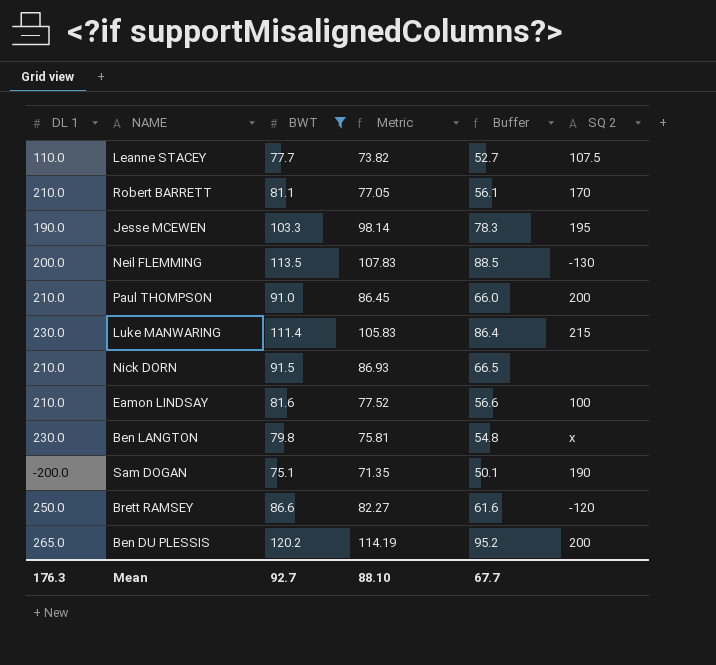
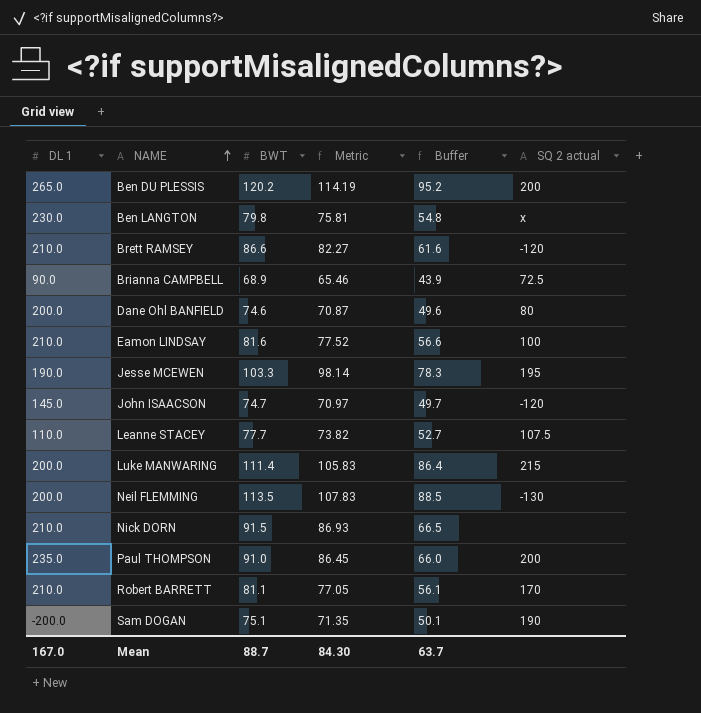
filter: BWT >= 75.1 -> none
row order: none -> NAME ascending
column name: SQ 2 -> SQ 2 actual
Brett RAMSEY | DL 1: 250.0 -> 210.0
Luke MANWARING | DL 1: 230.0 -> 200.0
Paul THOMPSON | DL 1: 210.0 -> 235.0
Mean | DL 1: 176.3 -> 167.0
Mean | BWT: 92.7 -> 88.7
Mean | Metric: 88.10 -> 84.30
Mean | Buffer: 67.7 -> 63.7

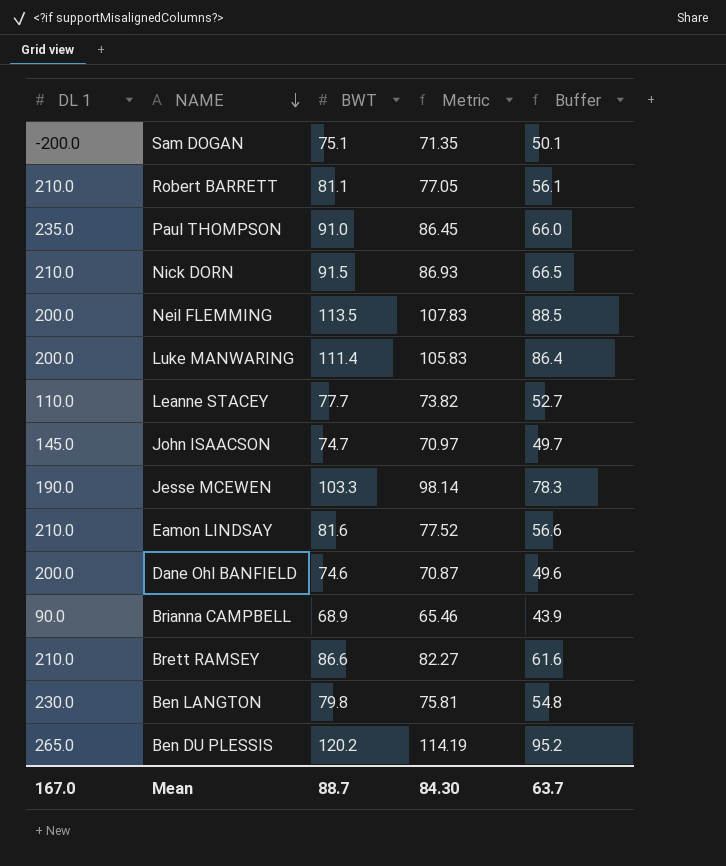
row order: NAME ascending -> NAME descending
column SQ 2 actual | position: 6 -> none

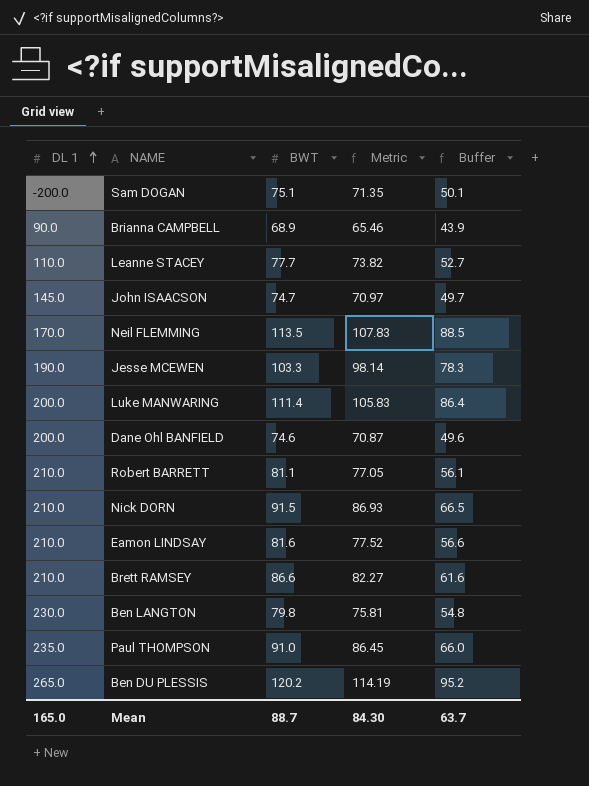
row order: NAME descending -> DL 1 ascending
Neil FLEMMING | DL 1: 200.0 -> 170.0
Mean | DL 1: 167.0 -> 165.0

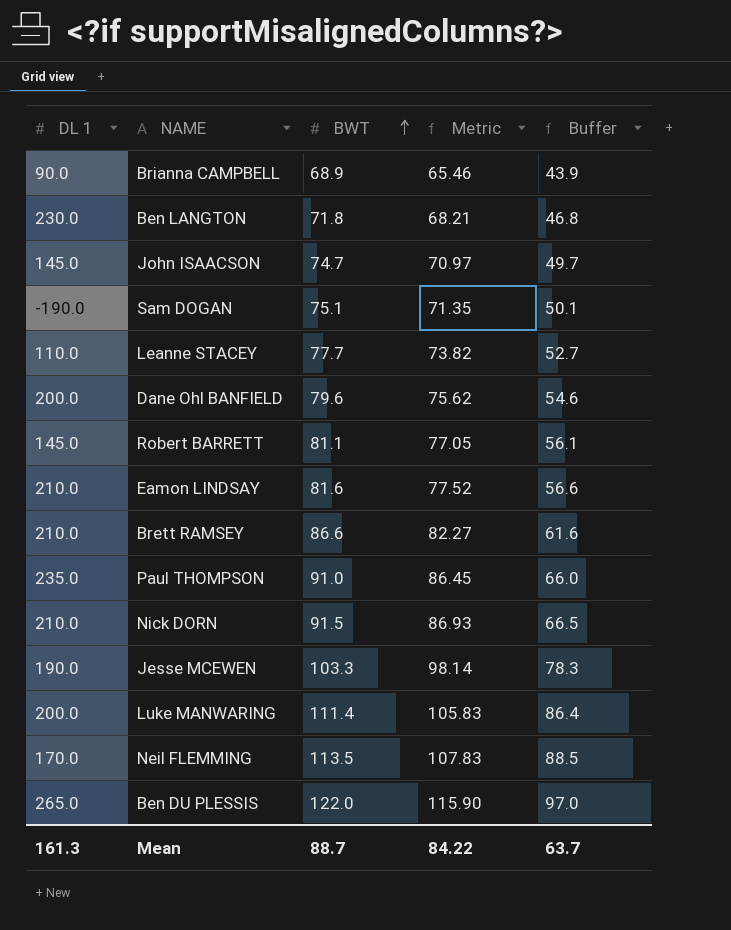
row order: DL 1 ascending -> BWT ascending
Ben LANGTON | BWT: 79.8 -> 71.8
Ben LANGTON | Metric: 75.81 -> 68.21
Ben LANGTON | Buffer: 54.8 -> 46.8
Sam DOGAN | DL 1: -200.0 -> -190.0
Dane Ohl BANFIELD | BWT: 74.6 -> 79.6
Dane Ohl BANFIELD | Metric: 70.87 -> 75.62
Dane Ohl BANFIELD | Buffer: 49.6 -> 54.6
Robert BARRETT | DL 1: 210.0 -> 145.0
Ben DU PLESSIS | BWT: 120.2 -> 122.0
Ben DU PLESSIS | Metric: 114.19 -> 115.90
Ben DU PLESSIS | Buffer: 95.2 -> 97.0
Mean | DL 1: 165.0 -> 161.3
Mean | Metric: 84.30 -> 84.22

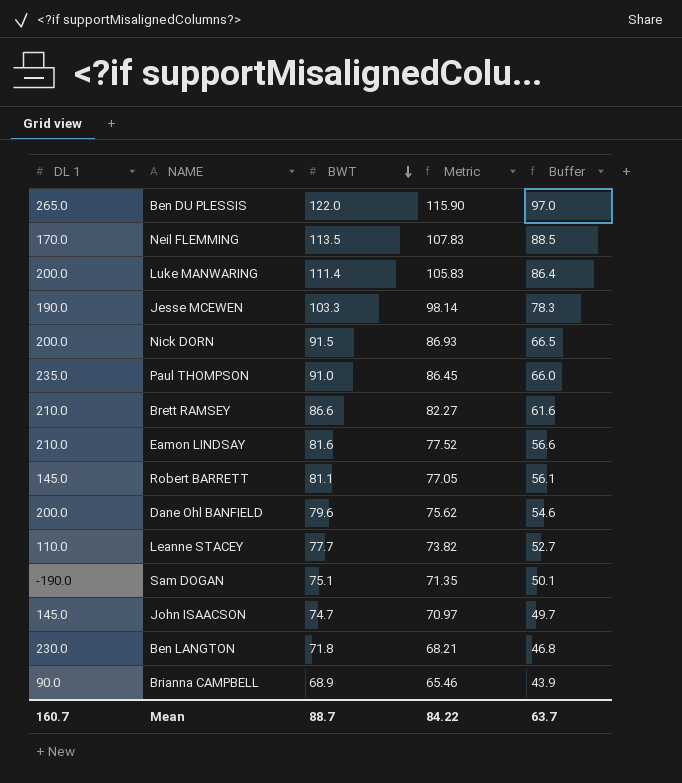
row order: BWT ascending -> BWT descending
Nick DORN | DL 1: 210.0 -> 200.0
Mean | DL 1: 161.3 -> 160.7

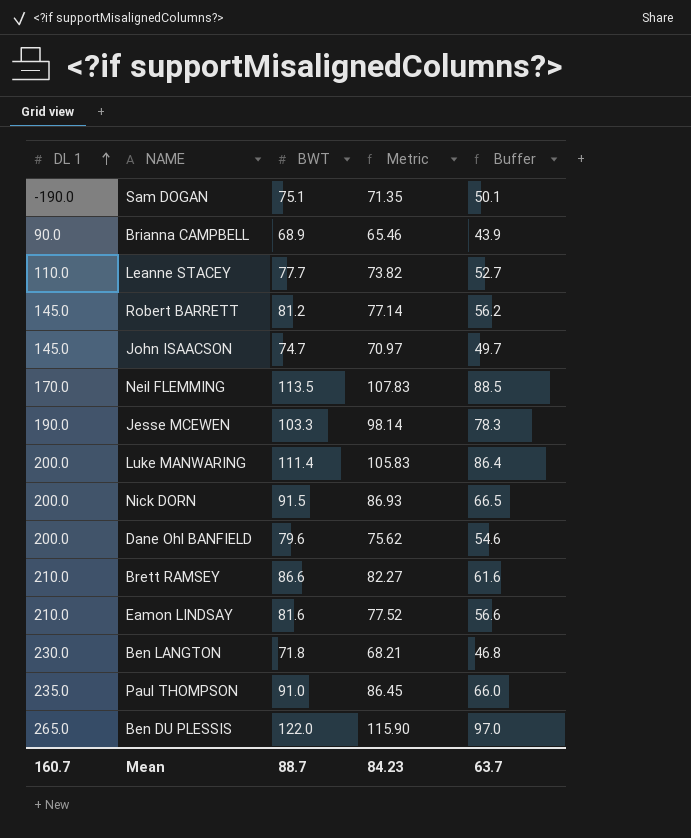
row order: BWT descending -> DL 1 ascending
Robert BARRETT | BWT: 81.1 -> 81.2
Robert BARRETT | Metric: 77.05 -> 77.14
Robert BARRETT | Buffer: 56.1 -> 56.2
Mean | Metric: 84.22 -> 84.23

